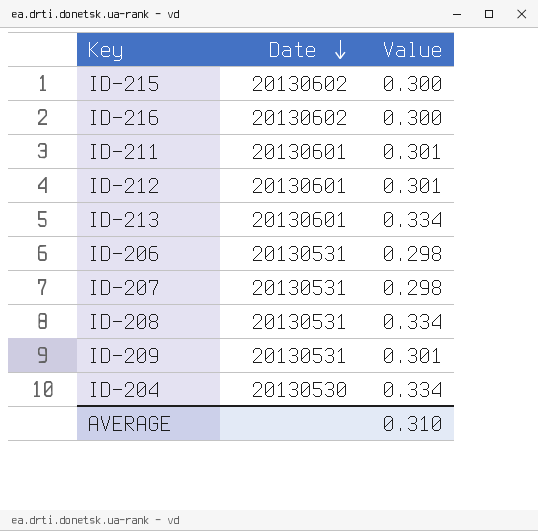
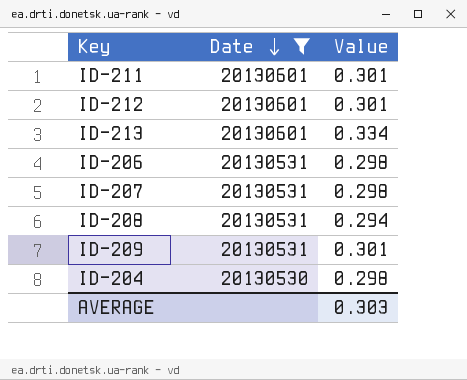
filter: none -> Date != 20130602
ID-208 | Value: 0.334 -> 0.294
ID-204 | Value: 0.334 -> 0.298
AVERAGE | Value: 0.310 -> 0.303

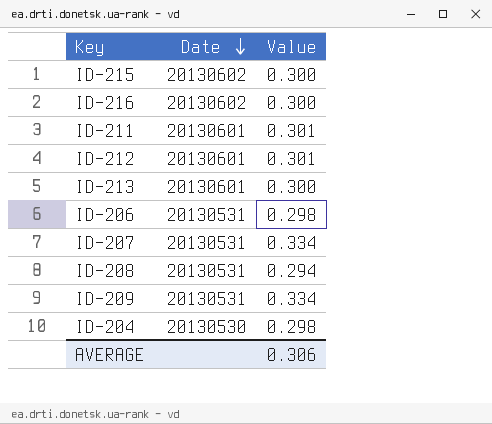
filter: Date != 20130602 -> none
ID-213 | Value: 0.334 -> 0.300
ID-207 | Value: 0.298 -> 0.334
ID-209 | Value: 0.301 -> 0.334
AVERAGE | Value: 0.303 -> 0.306

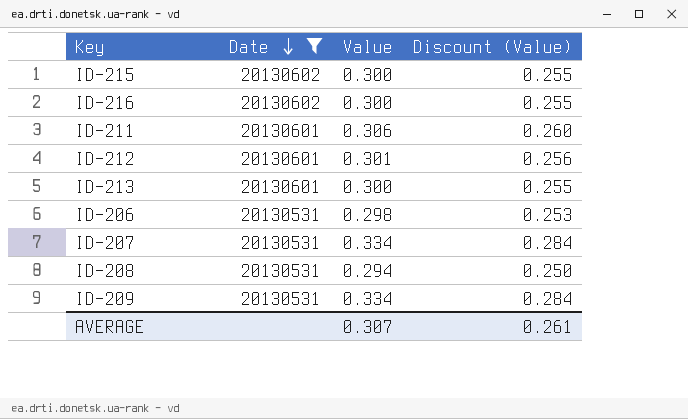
filter: none -> Date != 20130530
column Discount (Value) | formula: none -> [Value] * 0.85
ID-211 | Value: 0.301 -> 0.306
AVERAGE | Value: 0.306 -> 0.307

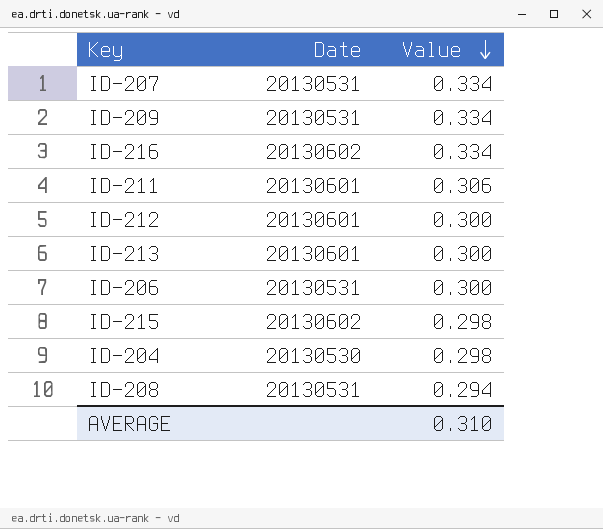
filter: Date != 20130530 -> none
row order: Date descending -> Value descending
column Discount (Value) | formula: [Value] * 0.85 -> none
ID-216 | Value: 0.300 -> 0.334
ID-212 | Value: 0.301 -> 0.300
ID-206 | Value: 0.298 -> 0.300
ID-215 | Value: 0.300 -> 0.298
AVERAGE | Value: 0.307 -> 0.310

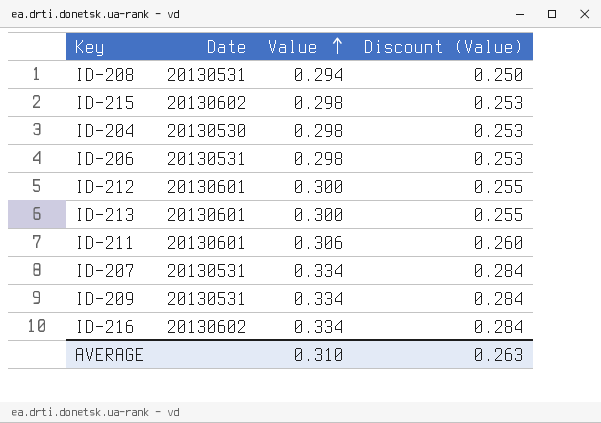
row order: Value descending -> Value ascending
column Discount (Value) | formula: none -> [Value] * 0.85
ID-206 | Value: 0.300 -> 0.298

